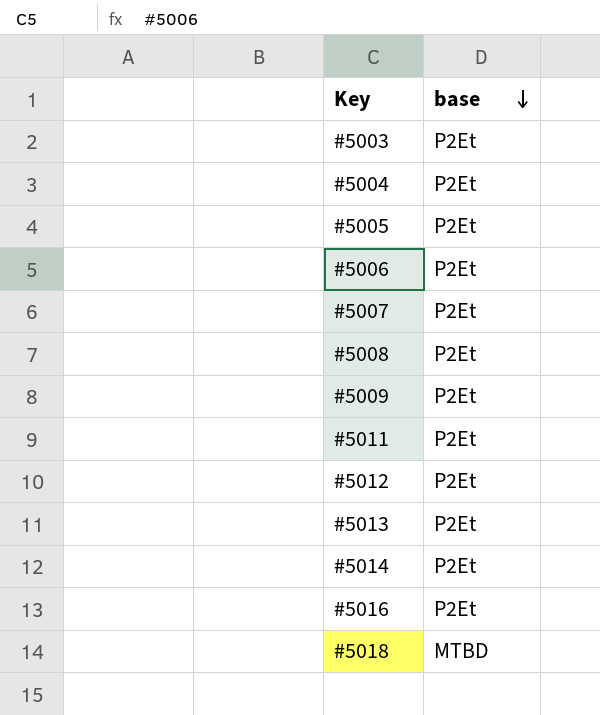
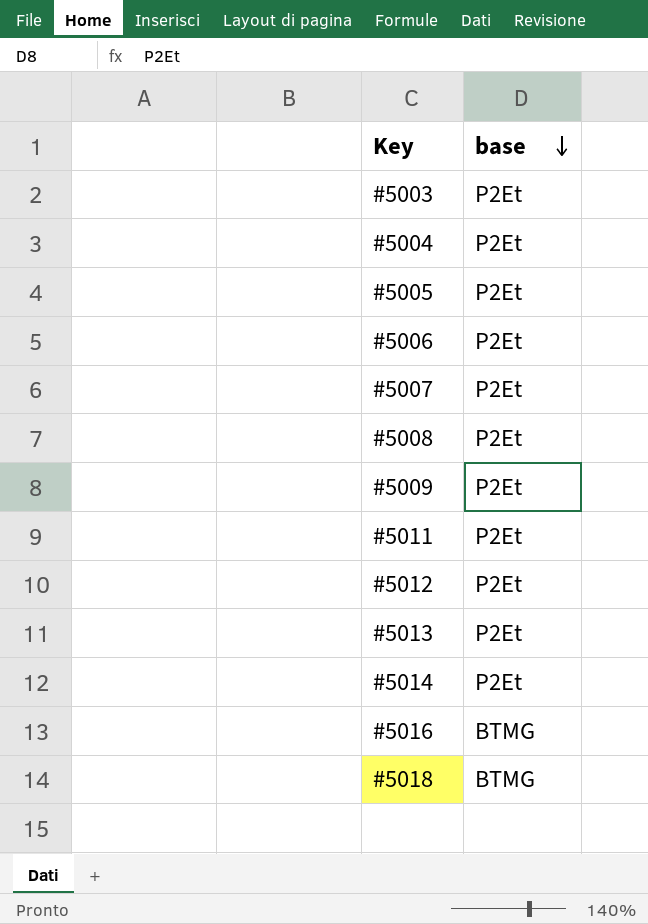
#5016 | base: P2Et -> BTMG
#5018 | base: MTBD -> BTMG

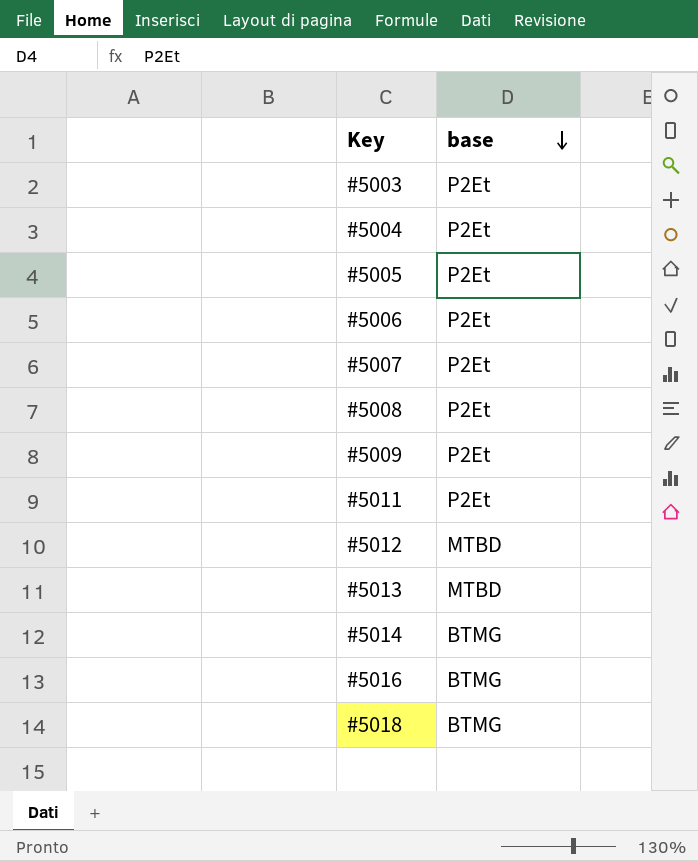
#5012 | base: P2Et -> MTBD
#5013 | base: P2Et -> MTBD
#5014 | base: P2Et -> BTMG

